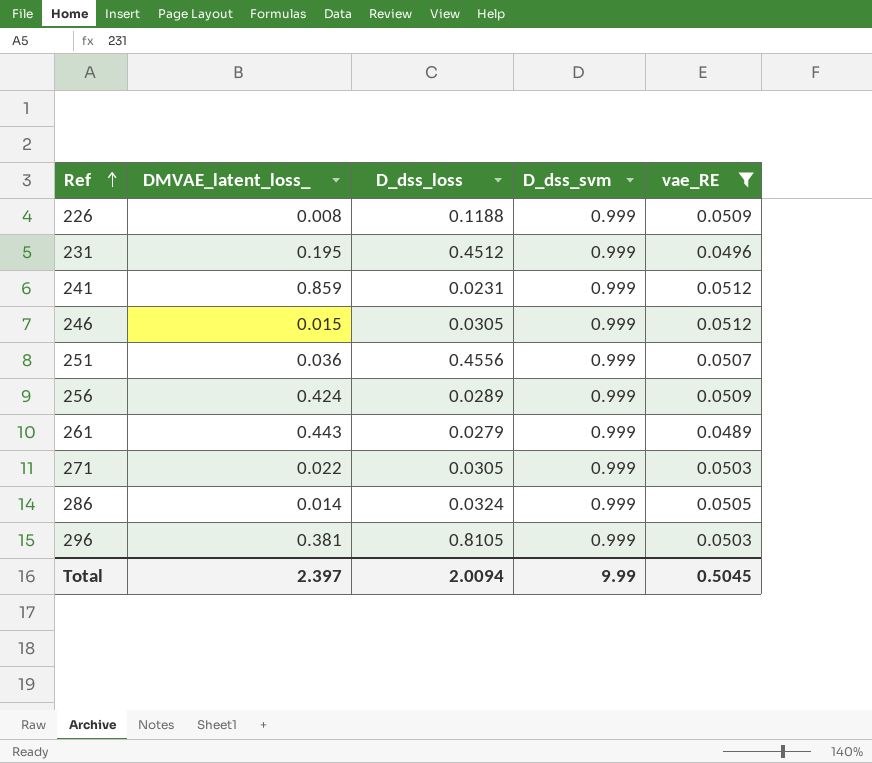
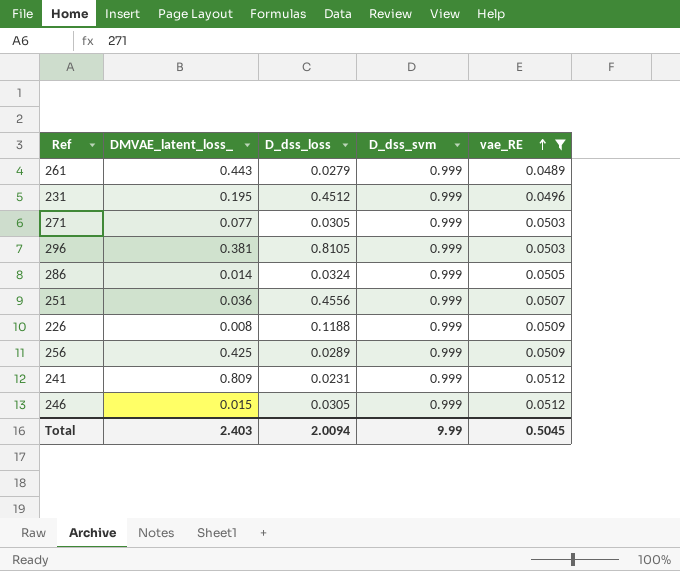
row order: Ref ascending -> vae_RE ascending
271 | DMVAE_latent_loss_: 0.022 -> 0.077
256 | DMVAE_latent_loss_: 0.424 -> 0.425
241 | DMVAE_latent_loss_: 0.859 -> 0.809
Total | DMVAE_latent_loss_: 2.397 -> 2.403

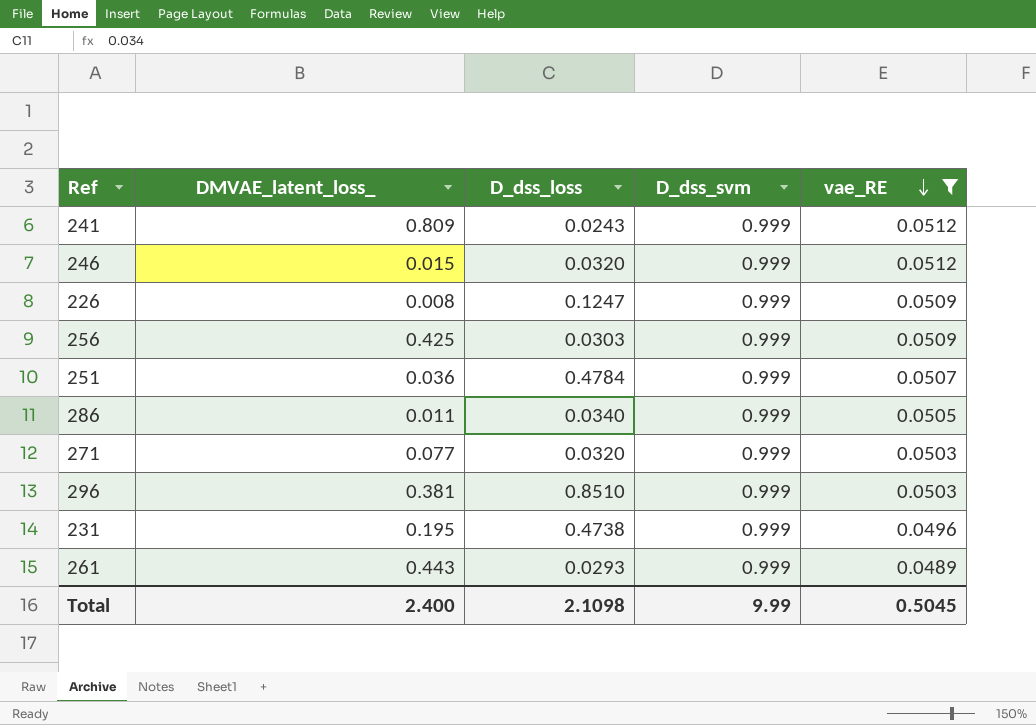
row order: vae_RE ascending -> vae_RE descending
241 | D_dss_loss: 0.0231 -> 0.0243
246 | D_dss_loss: 0.0305 -> 0.0320
226 | D_dss_loss: 0.1188 -> 0.1247
256 | D_dss_loss: 0.0289 -> 0.0303
251 | D_dss_loss: 0.4556 -> 0.4784
286 | DMVAE_latent_loss_: 0.014 -> 0.011
286 | D_dss_loss: 0.0324 -> 0.0340
271 | D_dss_loss: 0.0305 -> 0.0320
296 | D_dss_loss: 0.8105 -> 0.8510
231 | D_dss_loss: 0.4512 -> 0.4738
261 | D_dss_loss: 0.0279 -> 0.0293
Total | DMVAE_latent_loss_: 2.403 -> 2.400
Total | D_dss_loss: 2.0094 -> 2.1098

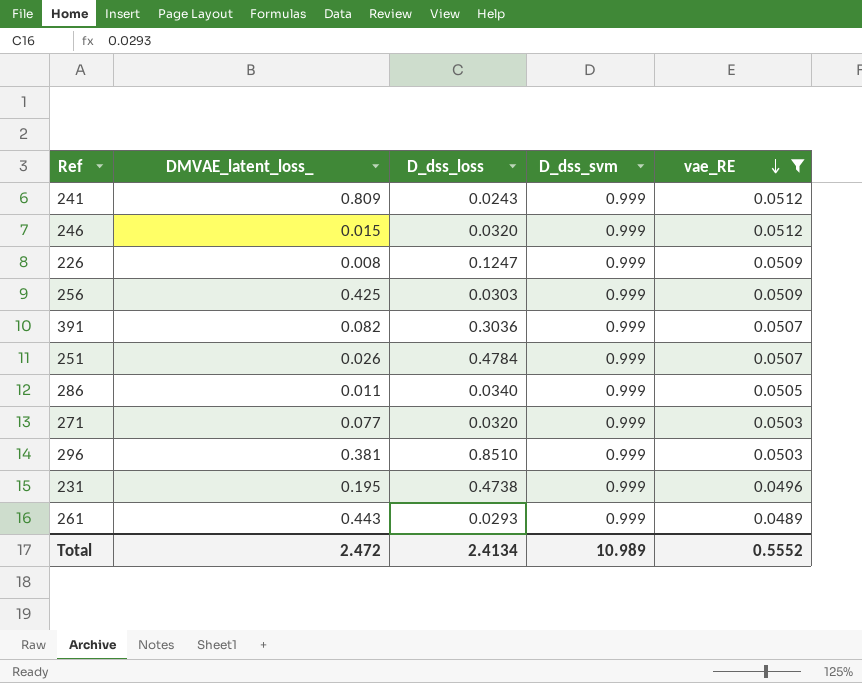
row 391: none -> 0.082 | 0.3036 | 0.999 | 0.0507
251 | DMVAE_latent_loss_: 0.036 -> 0.026
Total | DMVAE_latent_loss_: 2.400 -> 2.472
Total | D_dss_loss: 2.1098 -> 2.4134
Total | D_dss_svm: 9.99 -> 10.989
Total | vae_RE: 0.5045 -> 0.5552

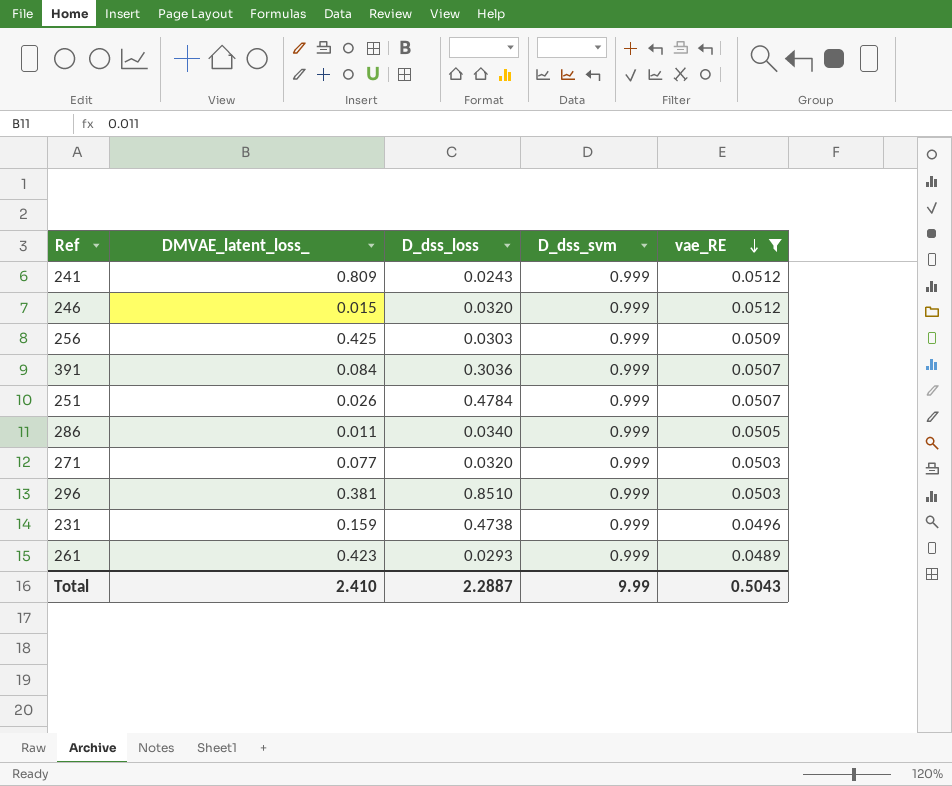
row 226: 0.008 | 0.1247 | 0.999 | 0.0509 -> none
391 | DMVAE_latent_loss_: 0.082 -> 0.084
231 | DMVAE_latent_loss_: 0.195 -> 0.159
261 | DMVAE_latent_loss_: 0.443 -> 0.423
Total | DMVAE_latent_loss_: 2.472 -> 2.410
Total | D_dss_loss: 2.4134 -> 2.2887
Total | D_dss_svm: 10.989 -> 9.99
Total | vae_RE: 0.5552 -> 0.5043

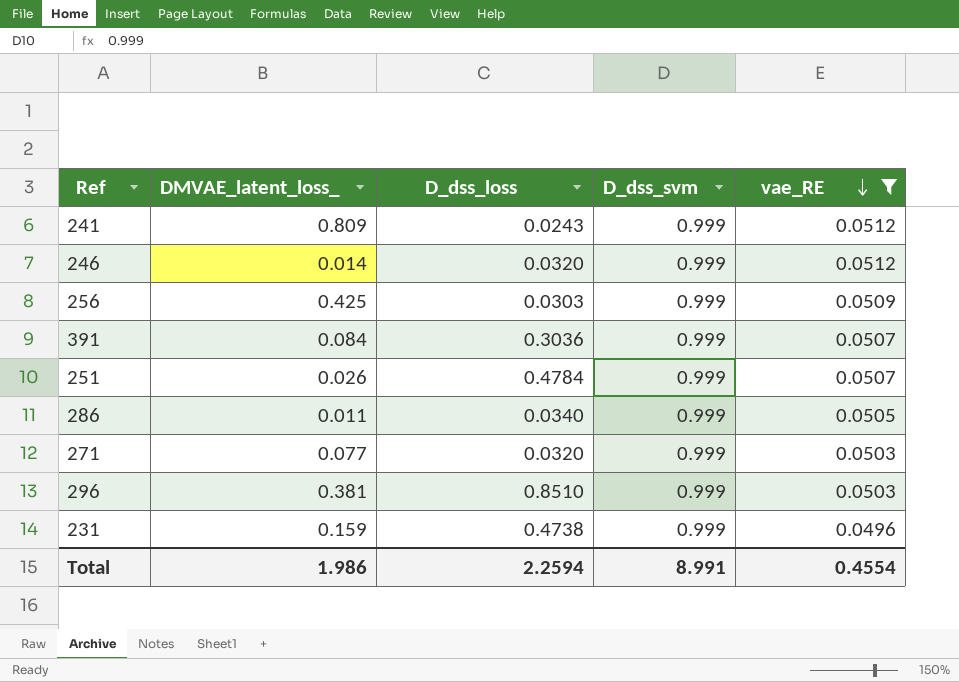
row 261: 0.423 | 0.0293 | 0.999 | 0.0489 -> none
246 | DMVAE_latent_loss_: 0.015 -> 0.014
Total | DMVAE_latent_loss_: 2.410 -> 1.986
Total | D_dss_loss: 2.2887 -> 2.2594
Total | D_dss_svm: 9.99 -> 8.991
Total | vae_RE: 0.5043 -> 0.4554

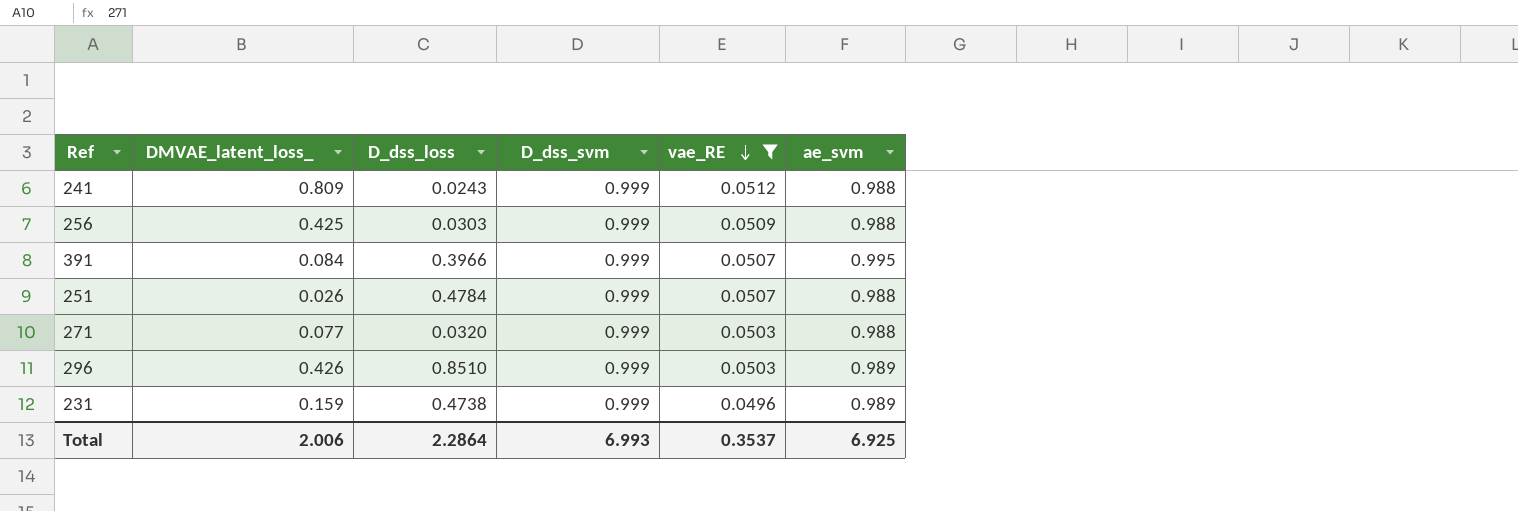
column ae_svm | position: none -> 6
row 246: 0.014 | 0.0320 | 0.999 | 0.0512 -> none
row 286: 0.011 | 0.0340 | 0.999 | 0.0505 -> none
391 | D_dss_loss: 0.3036 -> 0.3966
296 | DMVAE_latent_loss_: 0.381 -> 0.426
Total | DMVAE_latent_loss_: 1.986 -> 2.006
Total | D_dss_loss: 2.2594 -> 2.2864
Total | D_dss_svm: 8.991 -> 6.993
Total | vae_RE: 0.4554 -> 0.3537

